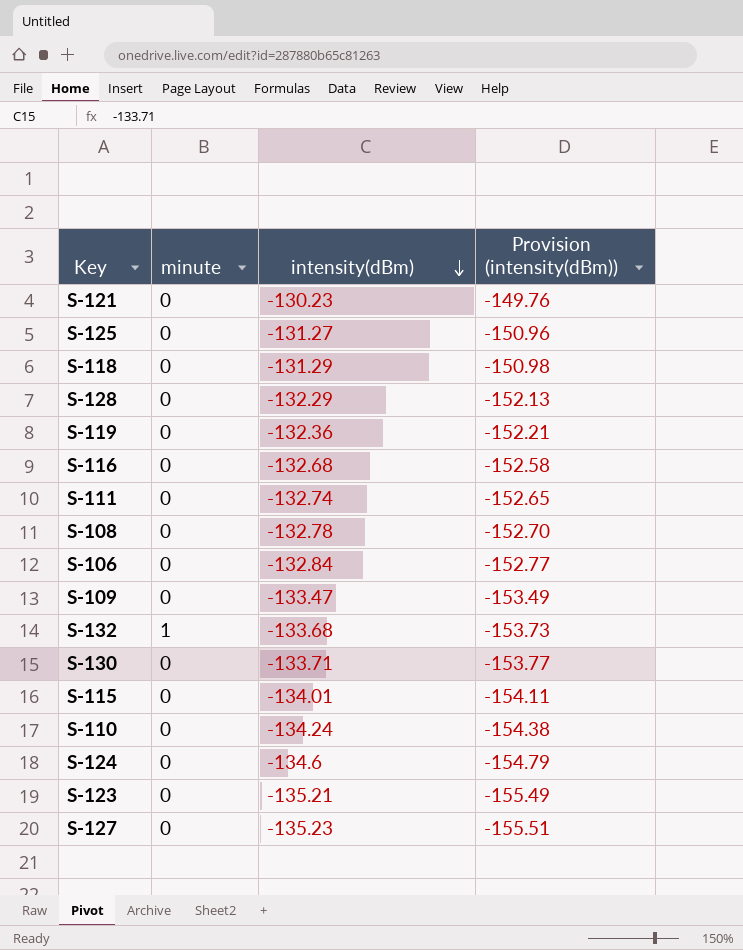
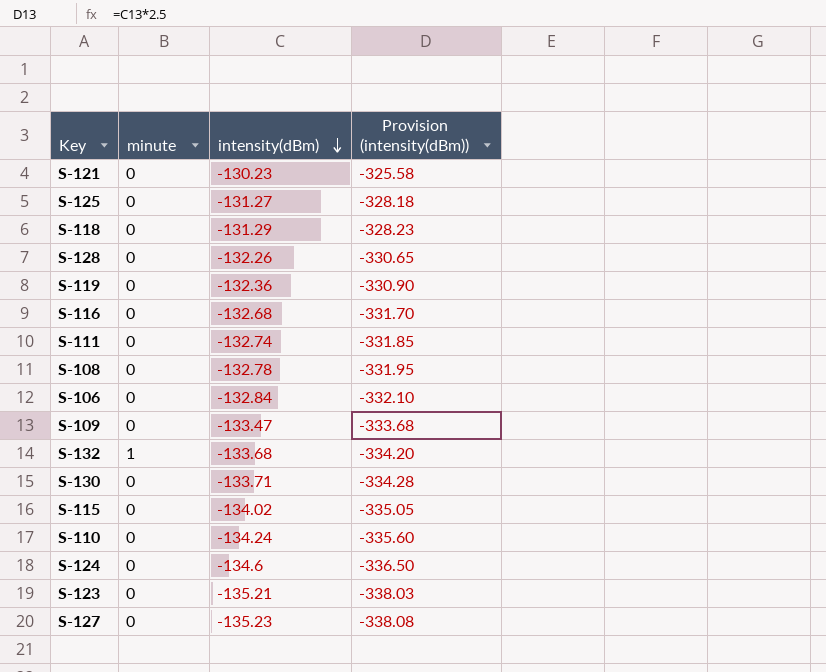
column Provision (intensity(dBm)) | formula: [intensity(dBm)] * 1.15 -> [intensity(dBm)] * 2.5
S-128 | intensity(dBm): -132.29 -> -132.26
S-115 | intensity(dBm): -134.01 -> -134.02

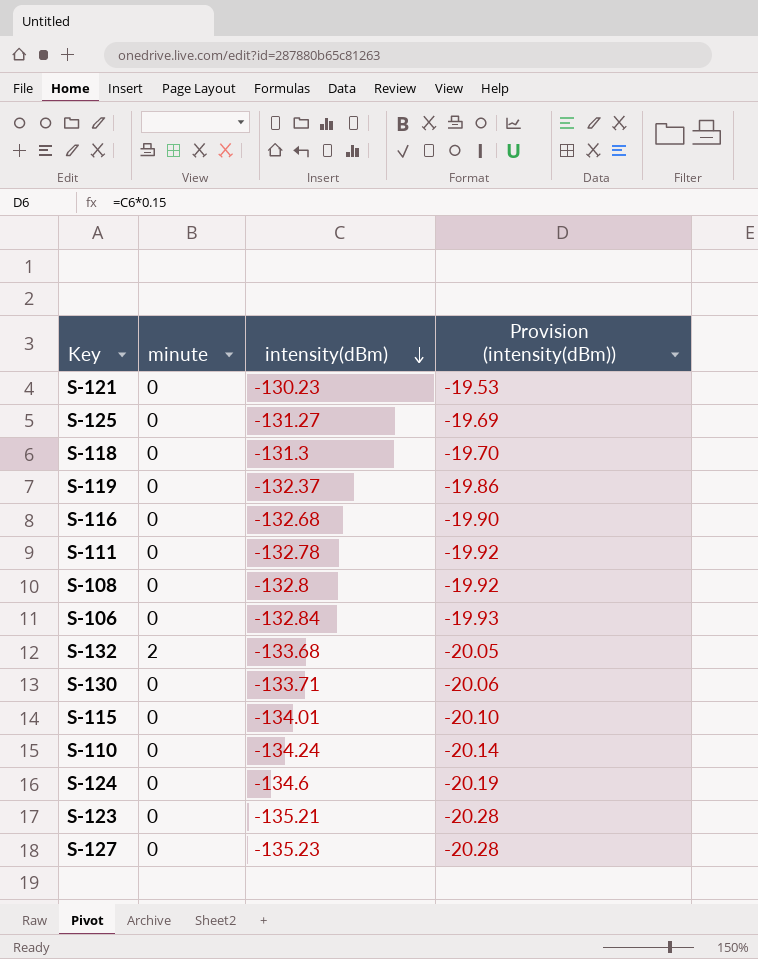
column Provision (intensity(dBm)) | formula: [intensity(dBm)] * 2.5 -> [intensity(dBm)] * 0.15
row S-128: 0 | -132.26 | -330.65 -> none
row S-109: 0 | -133.47 | -333.68 -> none
S-118 | intensity(dBm): -131.29 -> -131.3
S-119 | intensity(dBm): -132.36 -> -132.37
S-111 | intensity(dBm): -132.74 -> -132.78
S-108 | intensity(dBm): -132.78 -> -132.8
S-132 | minute: 1 -> 2
S-115 | intensity(dBm): -134.02 -> -134.01

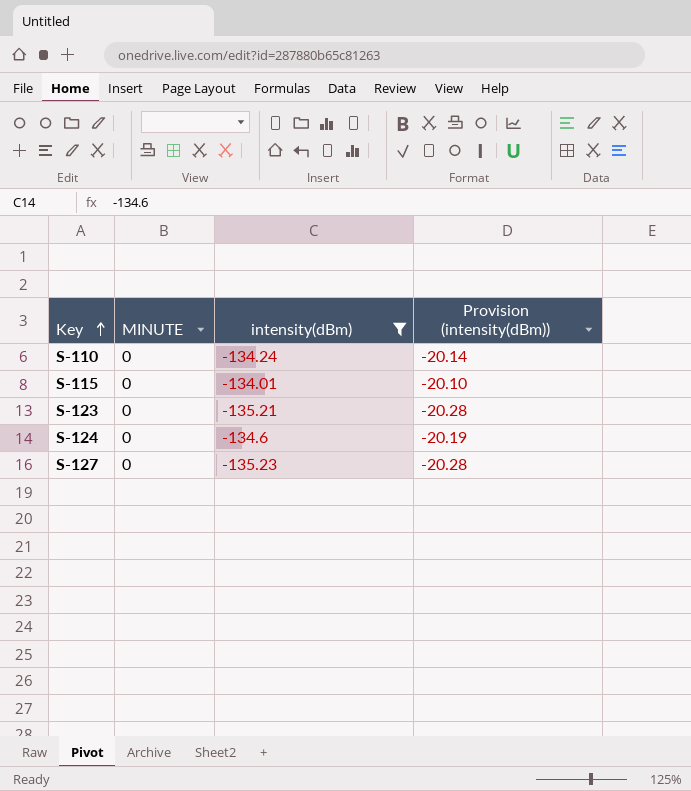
filter: none -> intensity(dBm) <= -134.01
row order: intensity(dBm) descending -> Key ascending
column name: minute -> MINUTE

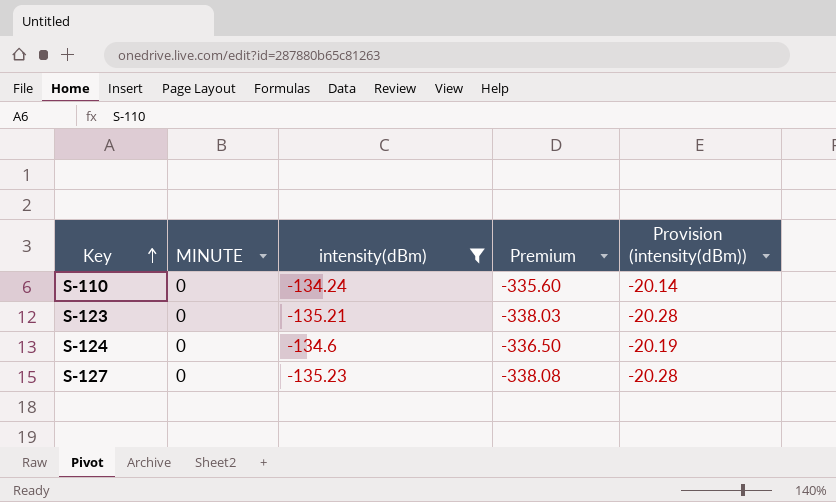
column Premium | formula: none -> [intensity(dBm)] * 2.5
row S-115: 0 | -134.01 | -20.10 -> none

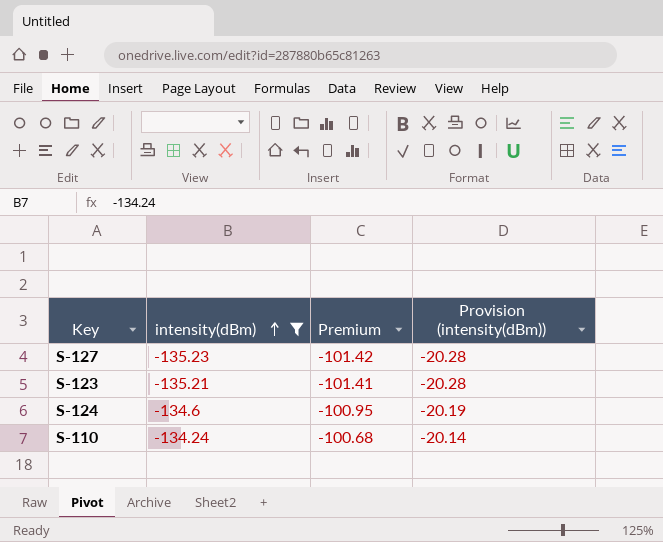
row order: Key ascending -> intensity(dBm) ascending
column MINUTE | position: 2 -> none
column Premium | formula: [intensity(dBm)] * 2.5 -> [intensity(dBm)] * 0.75

